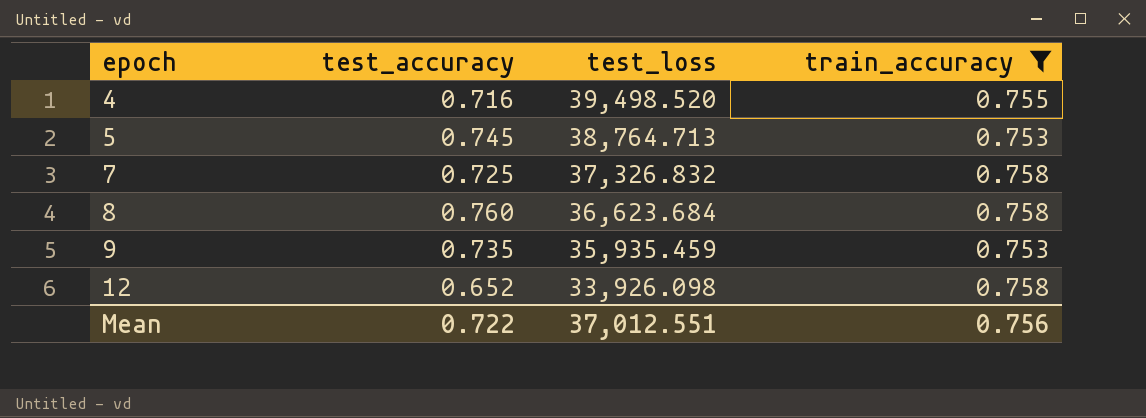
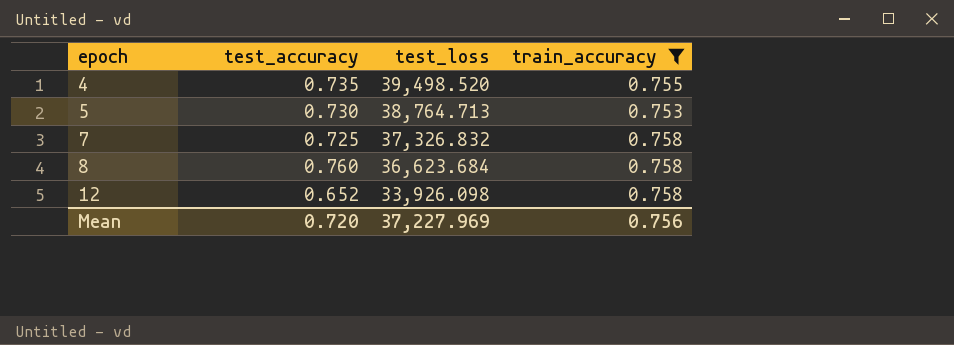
row 9: 0.735 | 35,935.459 | 0.753 -> none
4 | test_accuracy: 0.716 -> 0.735
5 | test_accuracy: 0.745 -> 0.730
Mean | test_accuracy: 0.722 -> 0.720
Mean | test_loss: 37,012.551 -> 37,227.969

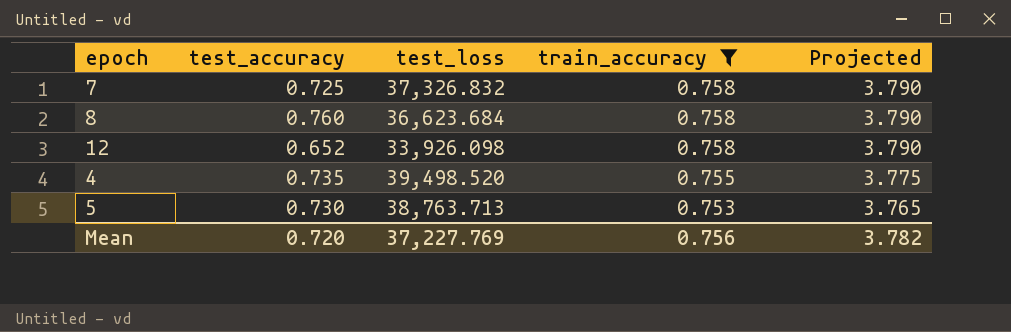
row order: epoch ascending -> train_accuracy descending
column Projected | formula: none -> [train_accuracy] * 5
5 | test_loss: 38,764.713 -> 38,763.713
Mean | test_loss: 37,227.969 -> 37,227.769

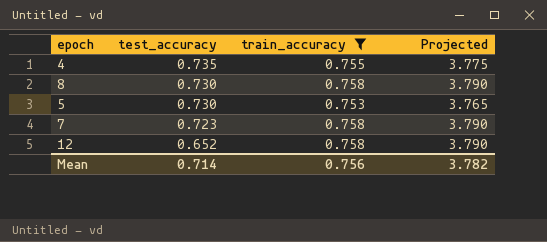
row order: train_accuracy descending -> test_accuracy descending
column test_loss | position: 3 -> none
8 | test_accuracy: 0.760 -> 0.730
7 | test_accuracy: 0.725 -> 0.723
Mean | test_accuracy: 0.720 -> 0.714

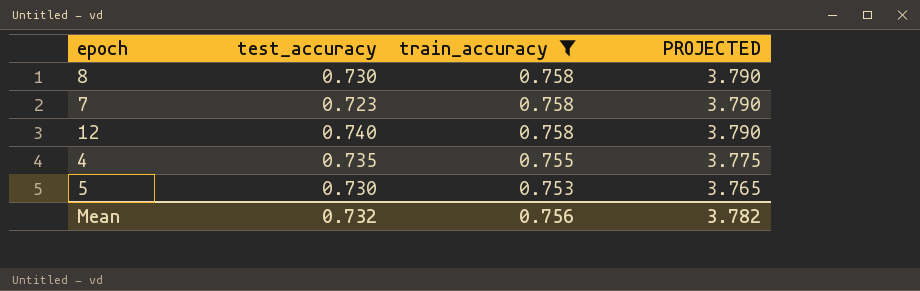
row order: test_accuracy descending -> train_accuracy descending
column name: Projected -> PROJECTED
12 | test_accuracy: 0.652 -> 0.740
Mean | test_accuracy: 0.714 -> 0.732

